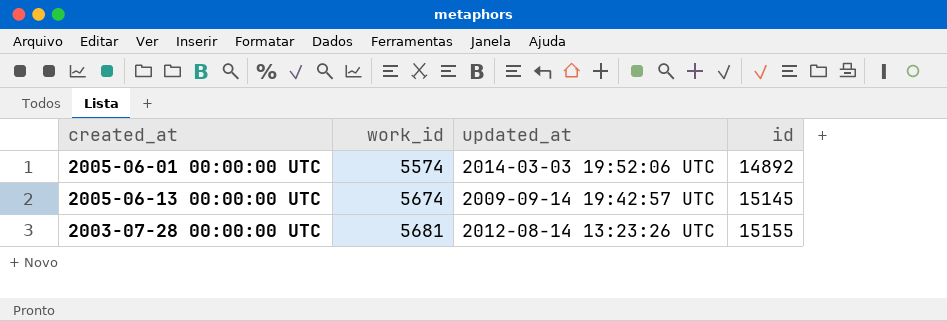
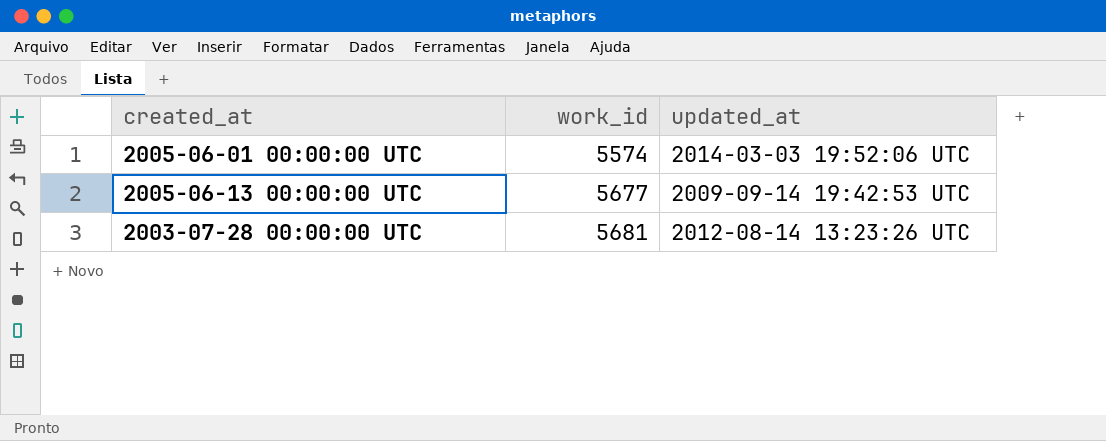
column id | position: 4 -> none
2005-06-13 00:00:00 UTC | work_id: 5674 -> 5677
2005-06-13 00:00:00 UTC | updated_at: 2009-09-14 19:42:57 UTC -> 2009-09-14 19:42:53 UTC

